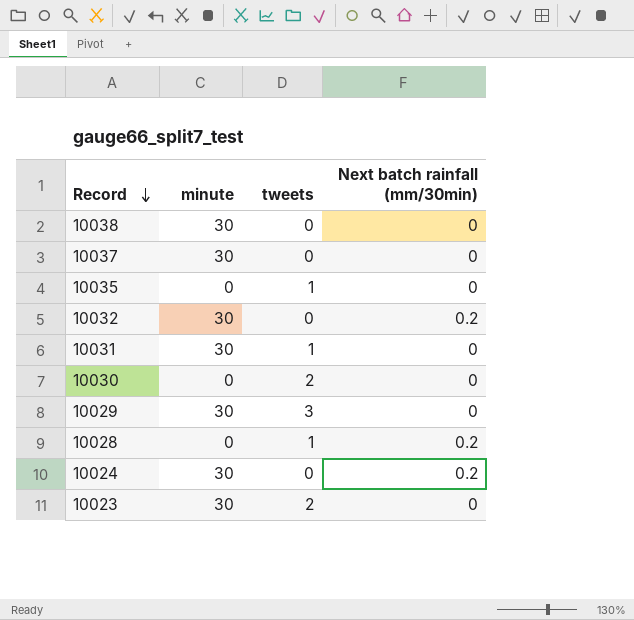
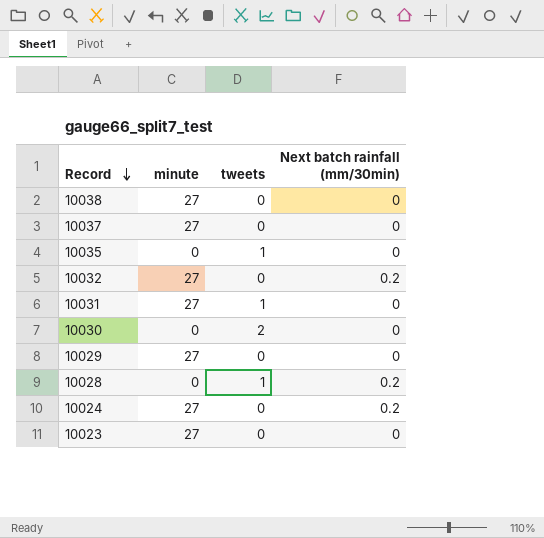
10038 | minute: 30 -> 27
10037 | minute: 30 -> 27
10032 | minute: 30 -> 27
10031 | minute: 30 -> 27
10029 | minute: 30 -> 27
10029 | tweets: 3 -> 0
10024 | minute: 30 -> 27
10023 | minute: 30 -> 27
10023 | tweets: 2 -> 0

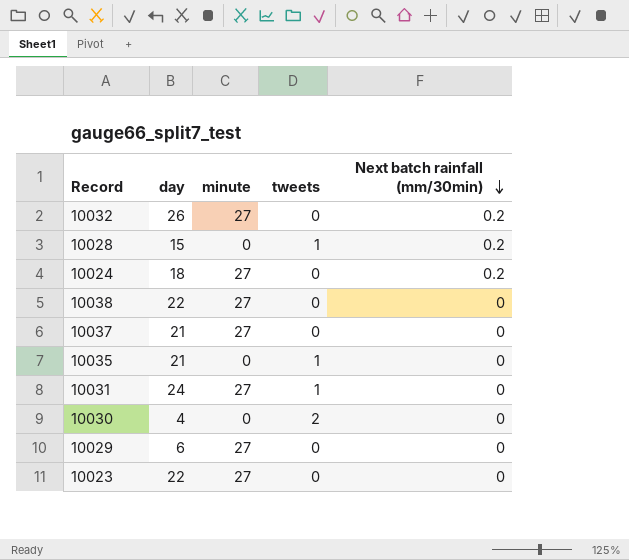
row order: Record descending -> Next batch rainfall (mm/30min) descending
column day | position: none -> 2

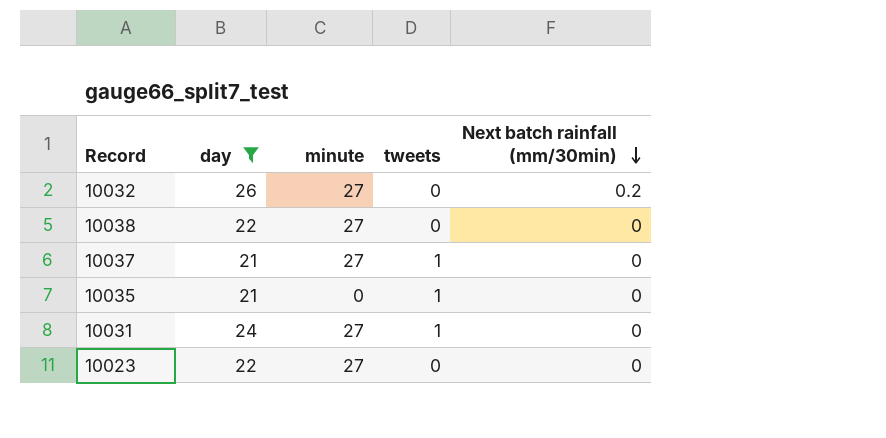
filter: none -> day >= 21
10037 | tweets: 0 -> 1

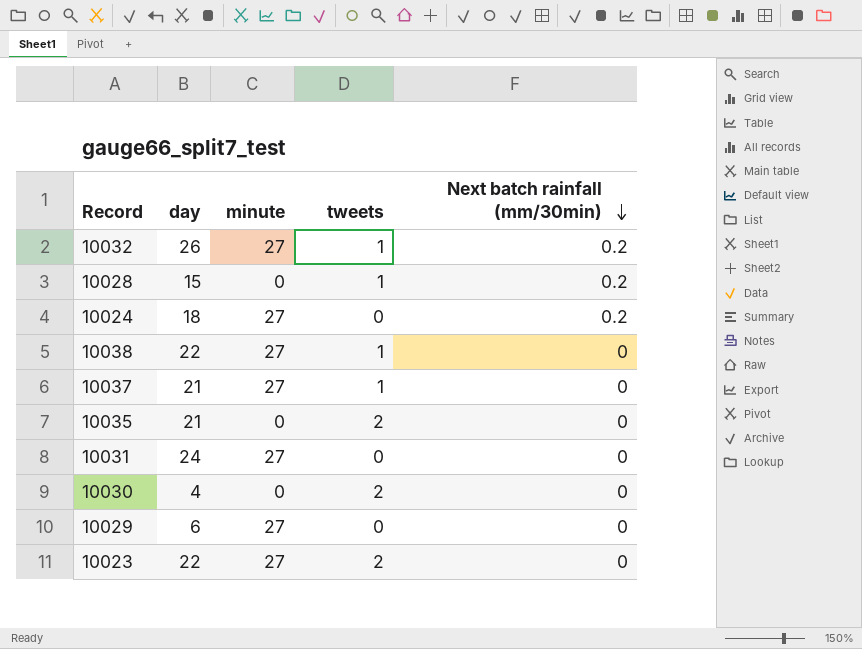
filter: day >= 21 -> none
10032 | tweets: 0 -> 1
10038 | tweets: 0 -> 1
10035 | tweets: 1 -> 2
10031 | tweets: 1 -> 0
10023 | tweets: 0 -> 2

